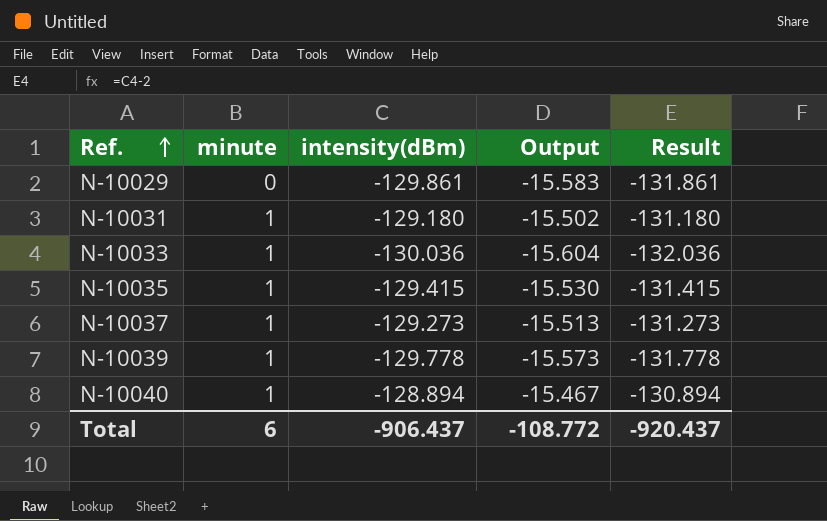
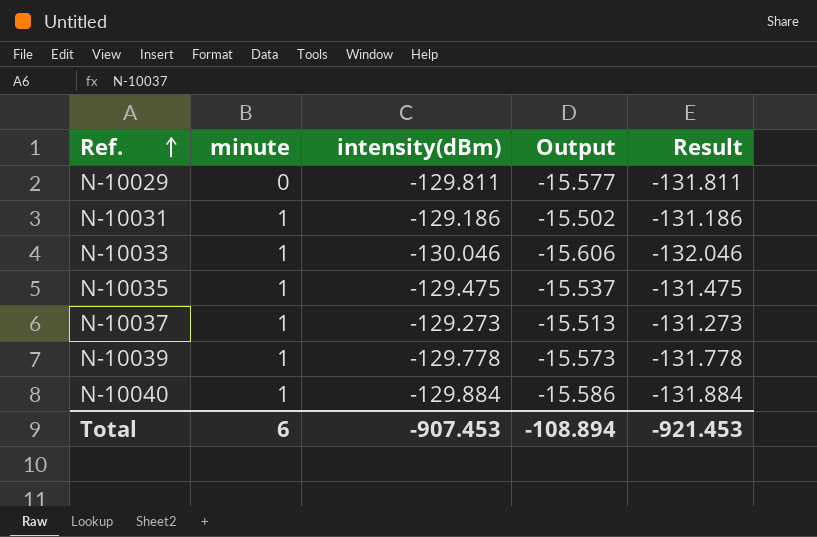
N-10029 | intensity(dBm): -129.861 -> -129.811
N-10029 | Output: -15.583 -> -15.577
N-10029 | Result: -131.861 -> -131.811
N-10031 | intensity(dBm): -129.180 -> -129.186
N-10031 | Result: -131.180 -> -131.186
N-10033 | intensity(dBm): -130.036 -> -130.046
N-10033 | Output: -15.604 -> -15.606
N-10033 | Result: -132.036 -> -132.046
N-10035 | intensity(dBm): -129.415 -> -129.475
N-10035 | Output: -15.530 -> -15.537
N-10035 | Result: -131.415 -> -131.475
N-10040 | intensity(dBm): -128.894 -> -129.884
N-10040 | Output: -15.467 -> -15.586
N-10040 | Result: -130.894 -> -131.884
Total | intensity(dBm): -906.437 -> -907.453
Total | Output: -108.772 -> -108.894
Total | Result: -920.437 -> -921.453

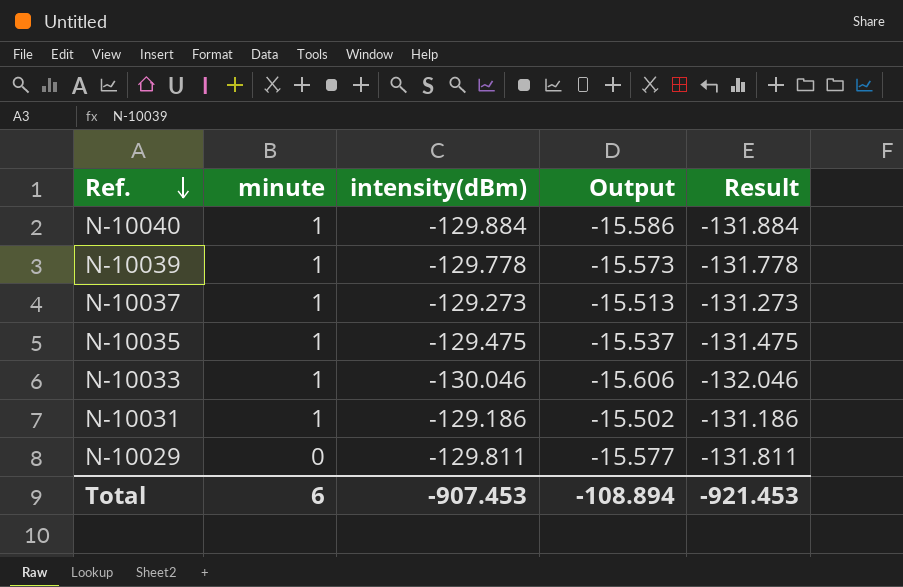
row order: Ref. ascending -> Ref. descending

